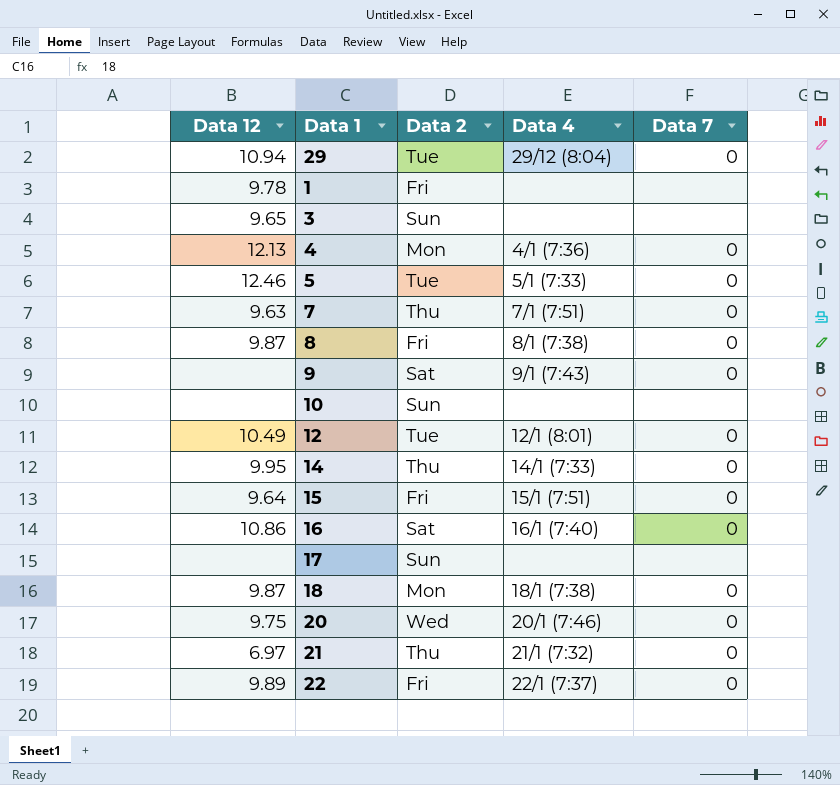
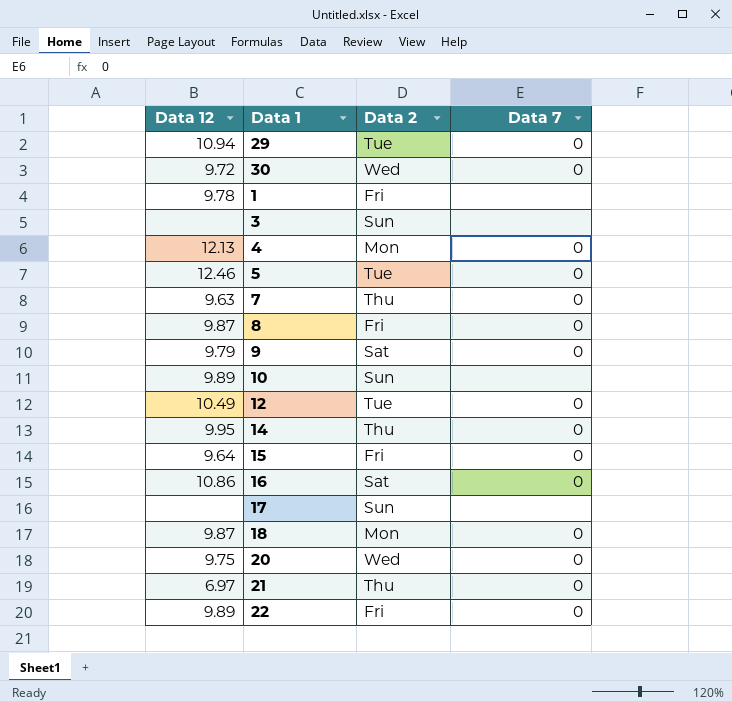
column Data 4 | position: 4 -> none
row 30: none -> 9.72 | Wed | 0
3 | Data 12: 9.65 -> none
9 | Data 12: none -> 9.79
10 | Data 12: none -> 9.89

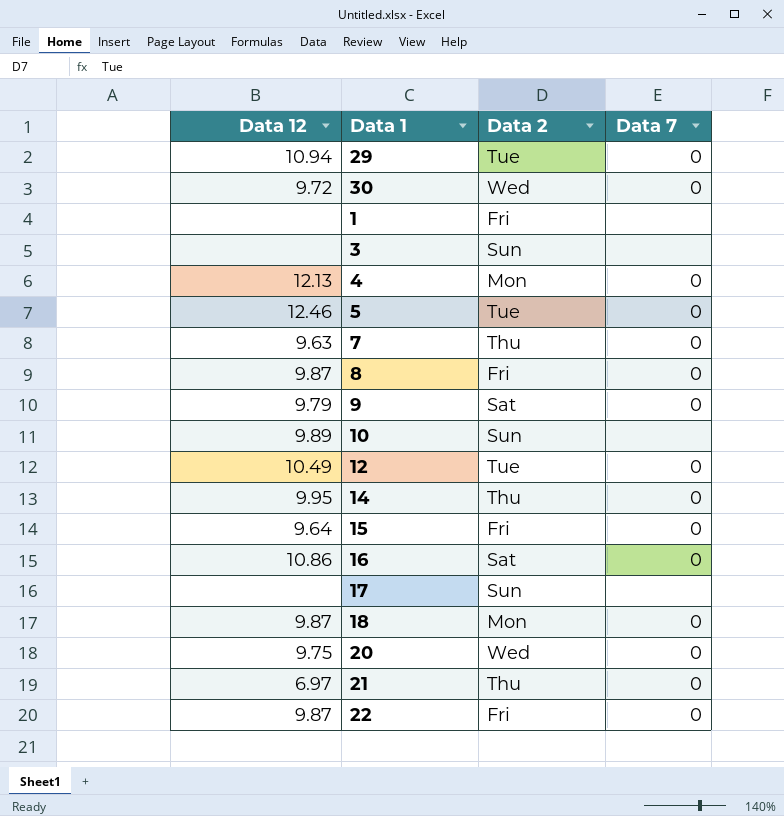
1 | Data 12: 9.78 -> none
22 | Data 12: 9.89 -> 9.87

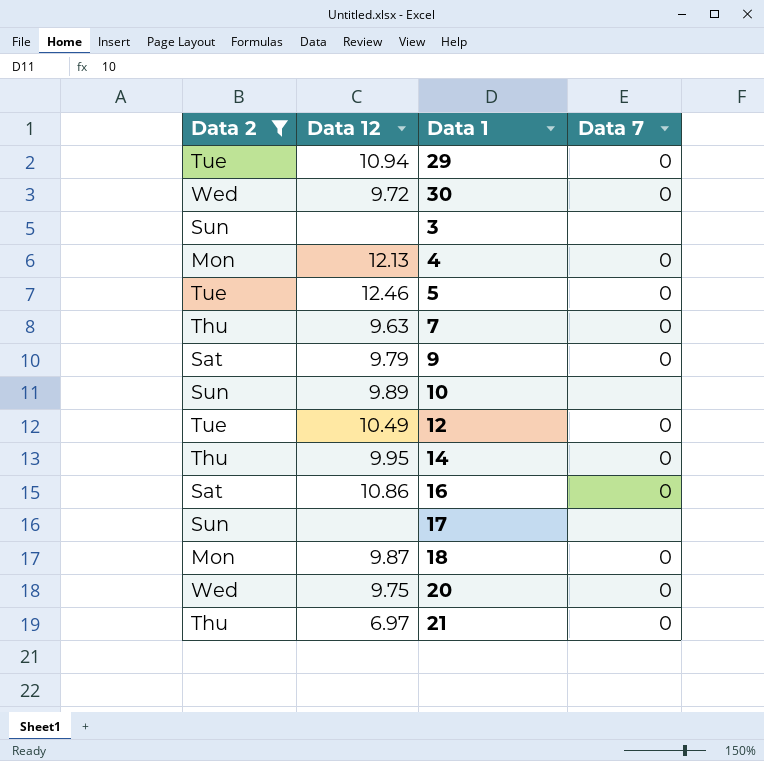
filter: none -> Data 2 != Fri
column Data 2 | position: 3 -> 1

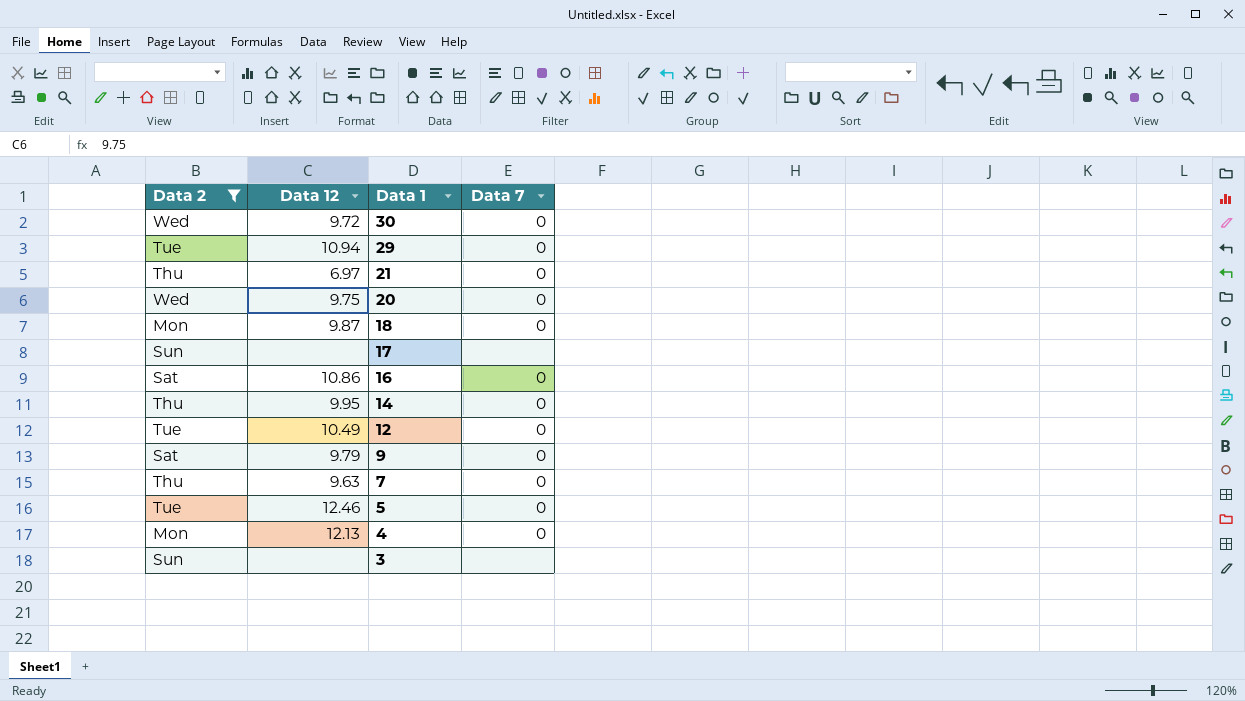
row order: none -> Data 1 descending
row 10: Sun | 9.89 | none -> none

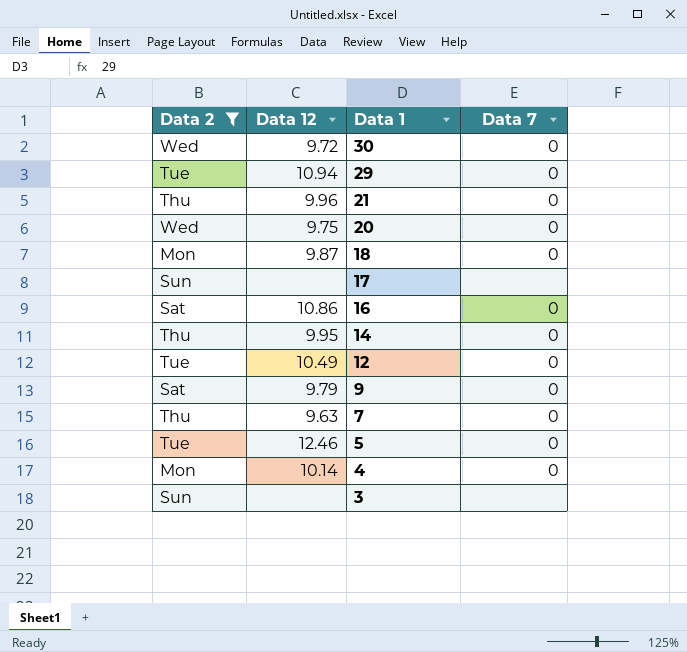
21 | Data 12: 6.97 -> 9.96
4 | Data 12: 12.13 -> 10.14

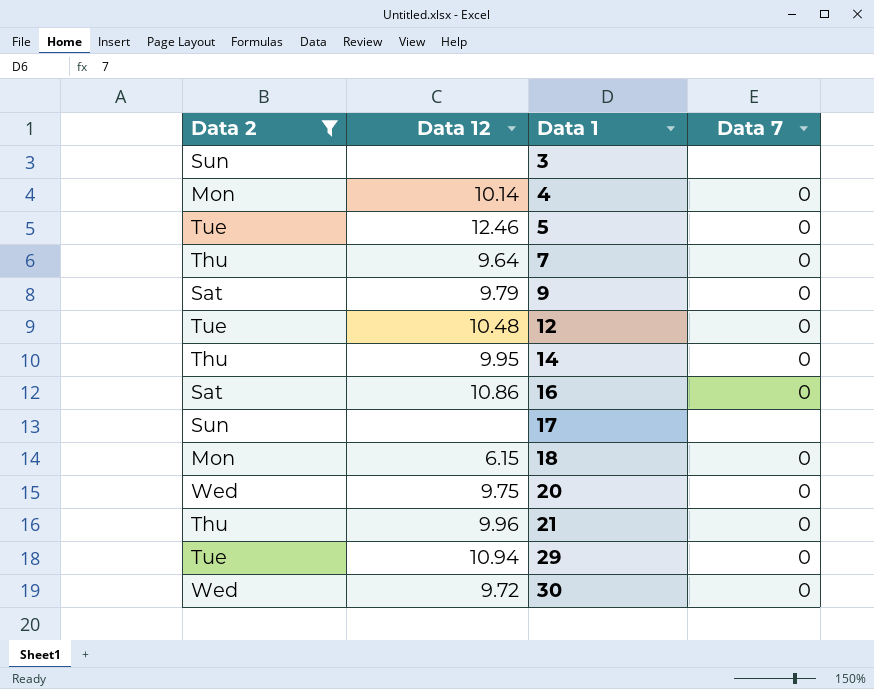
row order: Data 1 descending -> Data 1 ascending
7 | Data 12: 9.63 -> 9.64
12 | Data 12: 10.49 -> 10.48
18 | Data 12: 9.87 -> 6.15

